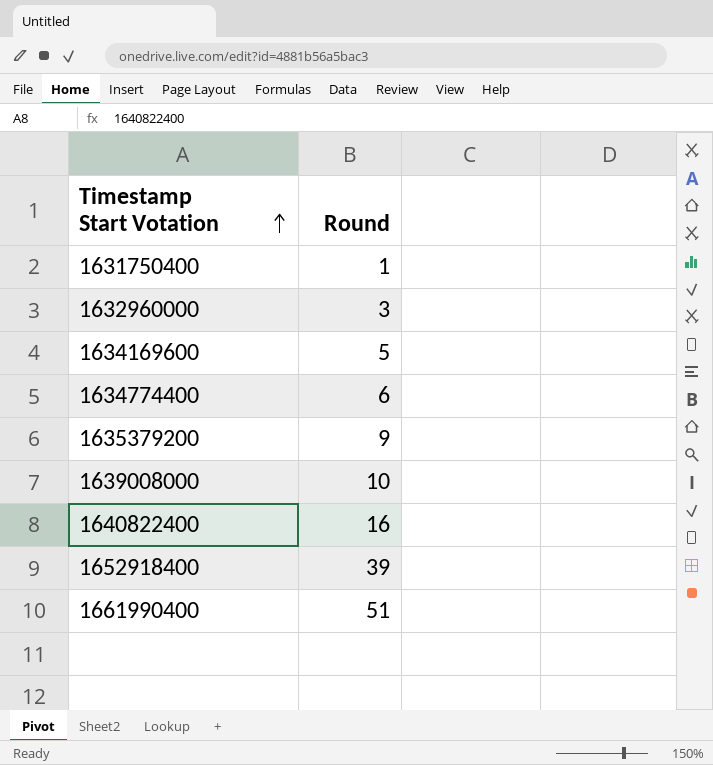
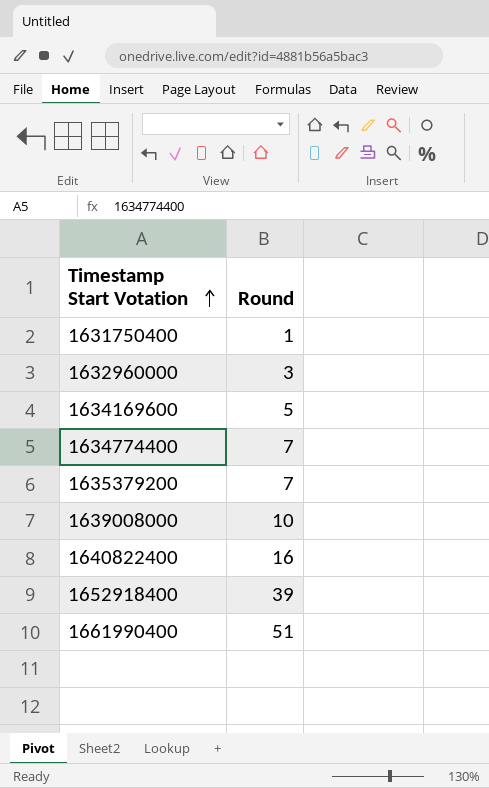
1634774400 | Round: 6 -> 7
1635379200 | Round: 9 -> 7

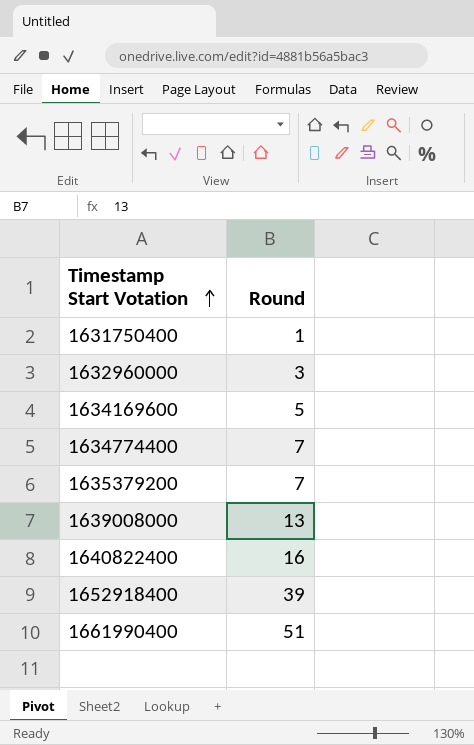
1639008000 | Round: 10 -> 13

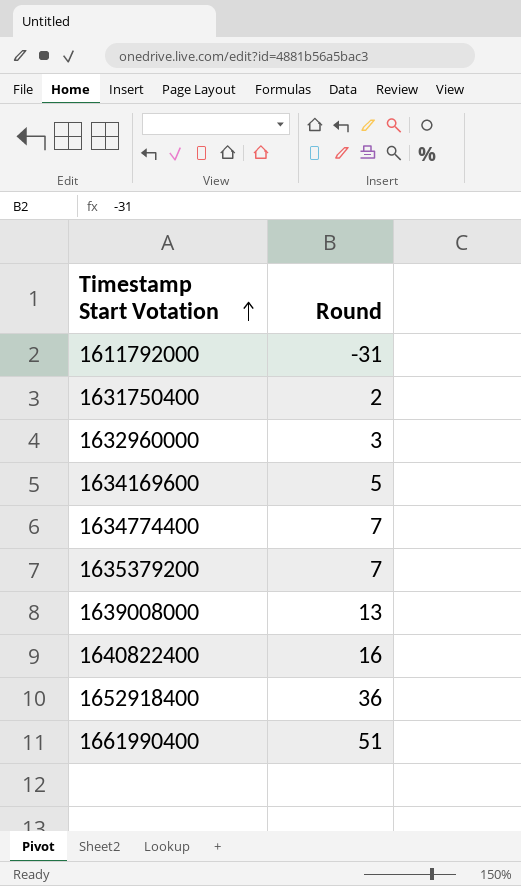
row 1611792000: none -> -31
1631750400 | Round: 1 -> 2
1652918400 | Round: 39 -> 36

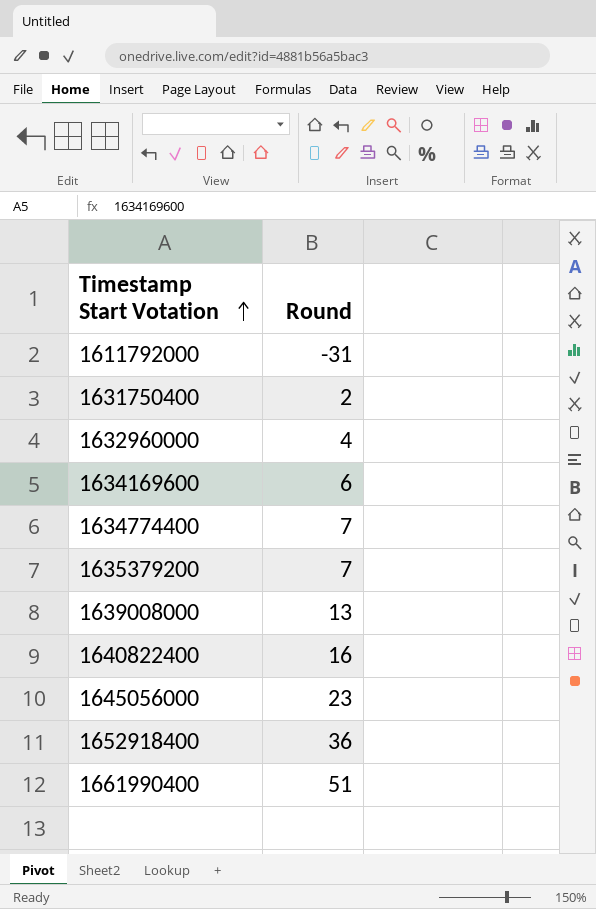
1632960000 | Round: 3 -> 4
1634169600 | Round: 5 -> 6
row 1645056000: none -> 23

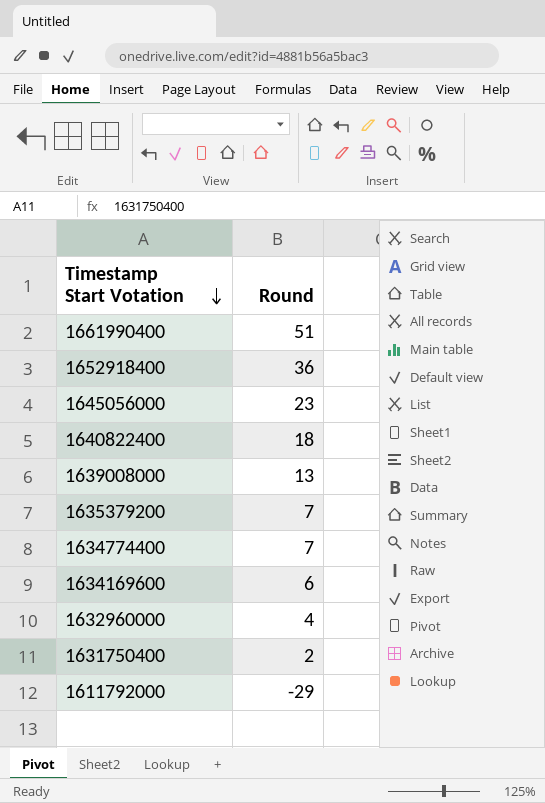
row order: Timestamp Start Votation ascending -> Timestamp Start Votation descending
1640822400 | Round: 16 -> 18
1611792000 | Round: -31 -> -29

